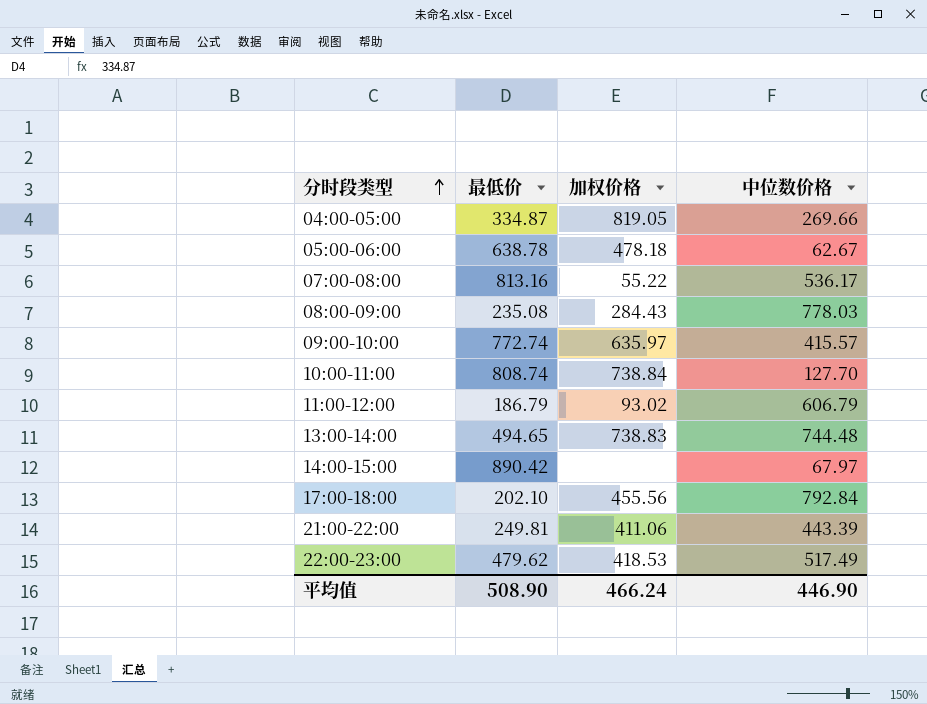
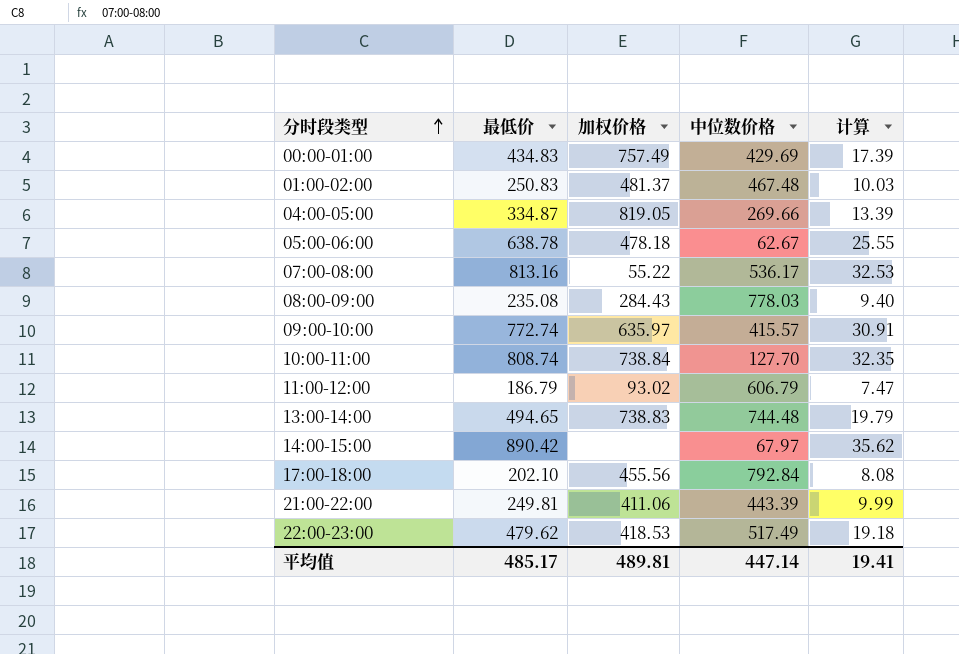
column 计算 | formula: none -> [最低价] * 0.04
row 00:00-01:00: none -> 434.83 | 757.49 | 429.69 | 17.39
row 01:00-02:00: none -> 250.83 | 481.37 | 467.48 | 10.03
平均值 | 最低价: 508.90 -> 485.17
平均值 | 加权价格: 466.24 -> 489.81
平均值 | 中位数价格: 446.90 -> 447.14

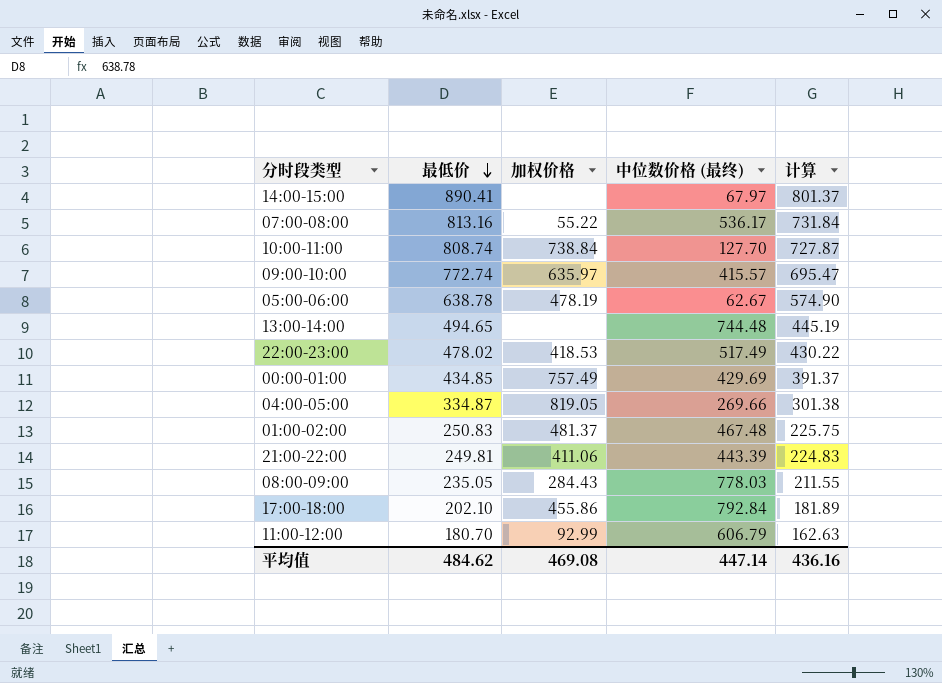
row order: 分时段类型 ascending -> 最低价 descending
column name: 中位数价格 -> 中位数价格 (最终)
column 计算 | formula: [最低价] * 0.04 -> [最低价] * 0.9
14:00-15:00 | 最低价: 890.42 -> 890.41
05:00-06:00 | 加权价格: 478.18 -> 478.19
13:00-14:00 | 加权价格: 738.83 -> none
22:00-23:00 | 最低价: 479.62 -> 478.02
00:00-01:00 | 最低价: 434.83 -> 434.85
08:00-09:00 | 最低价: 235.08 -> 235.05
17:00-18:00 | 加权价格: 455.56 -> 455.86
11:00-12:00 | 最低价: 186.79 -> 180.70
11:00-12:00 | 加权价格: 93.02 -> 92.99
平均值 | 最低价: 485.17 -> 484.62
平均值 | 加权价格: 489.81 -> 469.08
平均值 | 计算: 19.41 -> 436.16

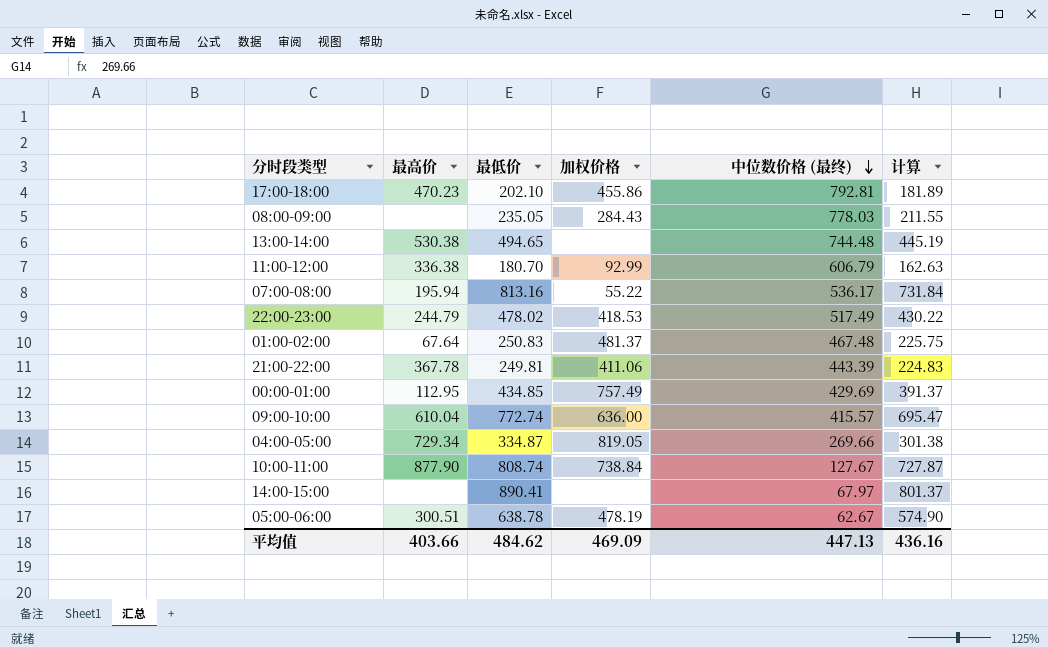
row order: 最低价 descending -> 中位数价格 (最终) descending
column 最高价 | position: none -> 2
17:00-18:00 | 中位数价格 (最终): 792.84 -> 792.81
09:00-10:00 | 加权价格: 635.97 -> 636.00
10:00-11:00 | 中位数价格 (最终): 127.70 -> 127.67
平均值 | 加权价格: 469.08 -> 469.09
平均值 | 中位数价格 (最终): 447.14 -> 447.13

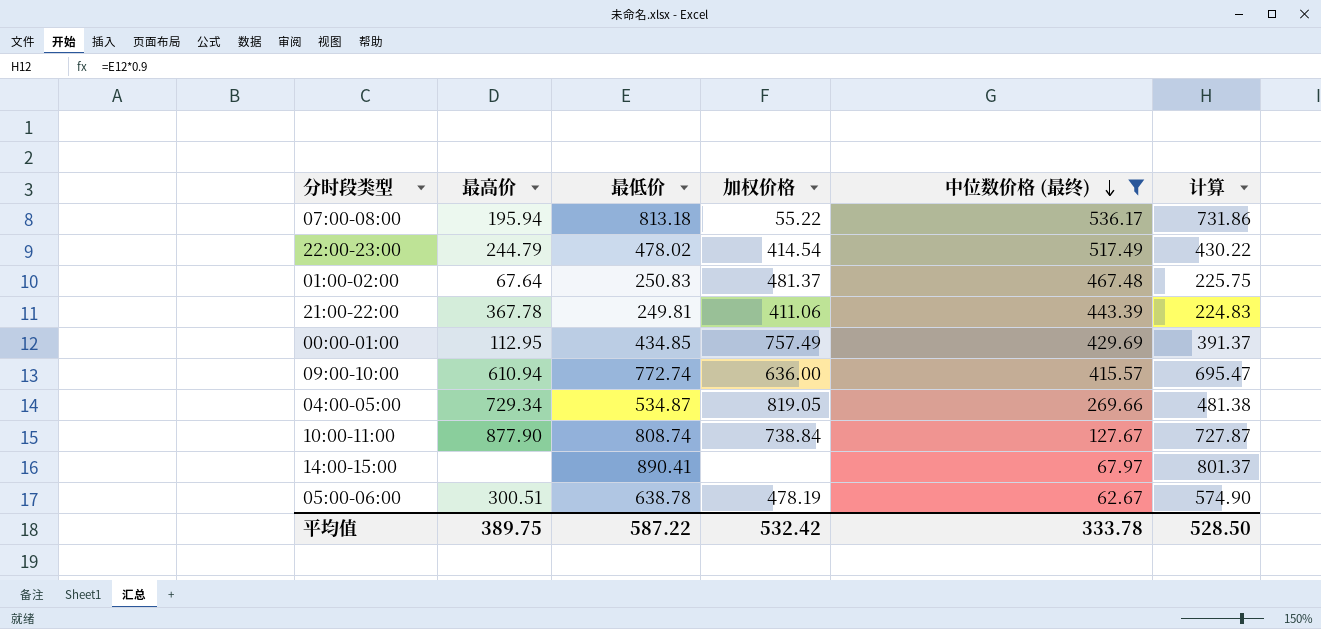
filter: none -> 中位数价格 (最终) <= 536.17
07:00-08:00 | 最低价: 813.16 -> 813.18
07:00-08:00 | 计算: 731.84 -> 731.86
22:00-23:00 | 加权价格: 418.53 -> 414.54
09:00-10:00 | 最高价: 610.04 -> 610.94
04:00-05:00 | 最低价: 334.87 -> 534.87
04:00-05:00 | 计算: 301.38 -> 481.38
平均值 | 最高价: 403.66 -> 389.75
平均值 | 最低价: 484.62 -> 587.22
平均值 | 加权价格: 469.09 -> 532.42
平均值 | 中位数价格 (最终): 447.13 -> 333.78
平均值 | 计算: 436.16 -> 528.50

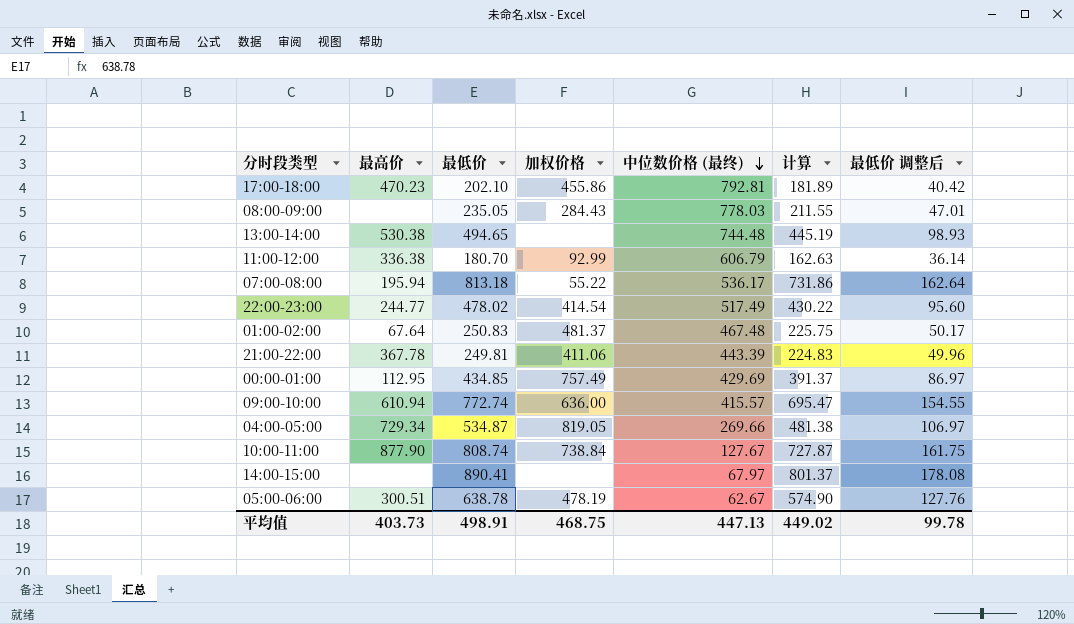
filter: 中位数价格 (最终) <= 536.17 -> none
column 最低价 调整后 | formula: none -> [最低价] * 0.2
22:00-23:00 | 最高价: 244.79 -> 244.77
平均值 | 最高价: 389.75 -> 403.73
平均值 | 最低价: 587.22 -> 498.91
平均值 | 加权价格: 532.42 -> 468.75
平均值 | 中位数价格 (最终): 333.78 -> 447.13
平均值 | 计算: 528.50 -> 449.02

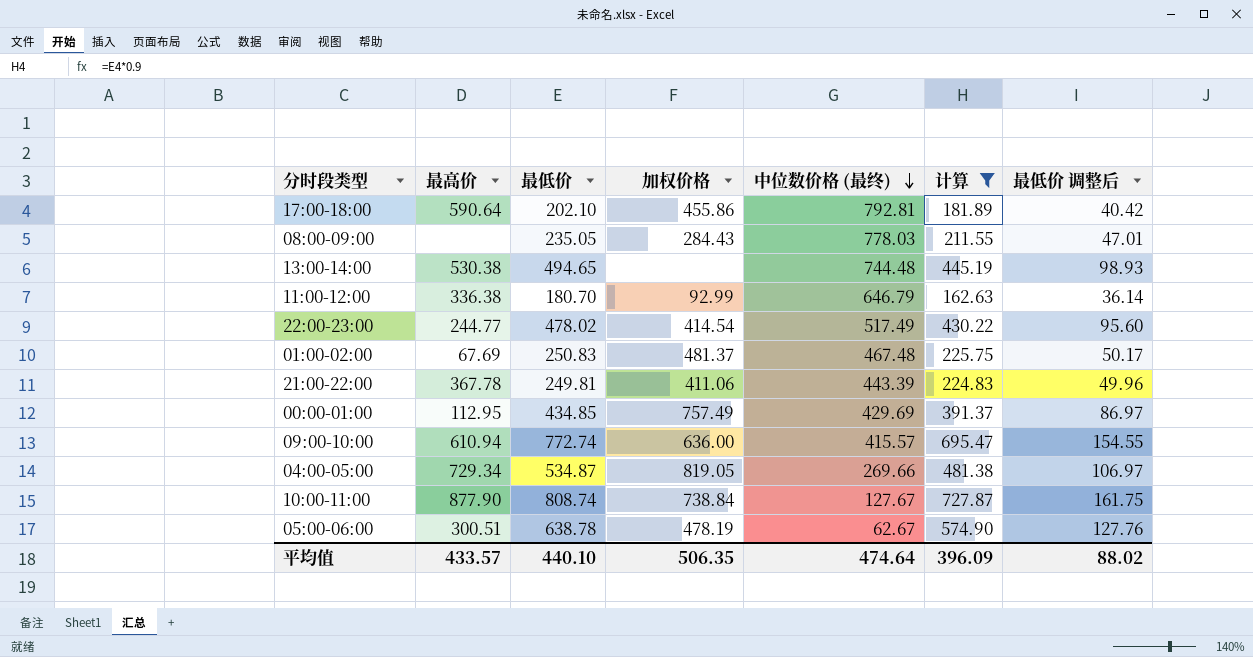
filter: none -> 计算 <= 727.87
17:00-18:00 | 最高价: 470.23 -> 590.64
11:00-12:00 | 中位数价格 (最终): 606.79 -> 646.79
01:00-02:00 | 最高价: 67.64 -> 67.69
平均值 | 最高价: 403.73 -> 433.57
平均值 | 最低价: 498.91 -> 440.10
平均值 | 加权价格: 468.75 -> 506.35
平均值 | 中位数价格 (最终): 447.13 -> 474.64
平均值 | 计算: 449.02 -> 396.09
平均值 | 最低价 调整后: 99.78 -> 88.02

